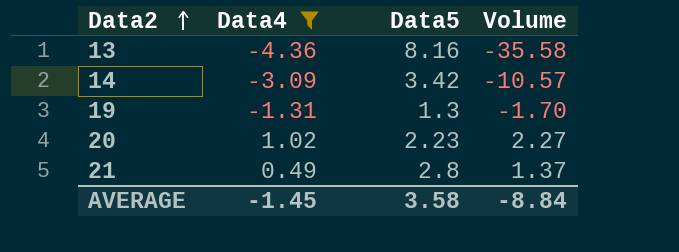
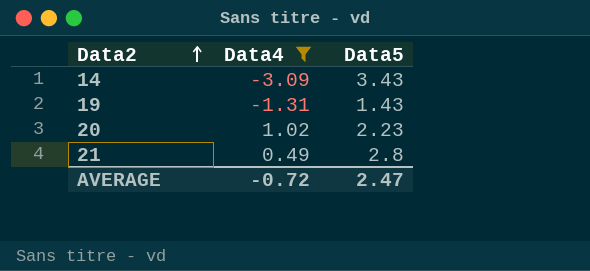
column Volume | formula: [Data4] * [Data5] -> none
row 13: -4.36 | 8.16 | -35.58 -> none
14 | Data5: 3.42 -> 3.43
19 | Data5: 1.3 -> 1.43
AVERAGE | Data4: -1.45 -> -0.72
AVERAGE | Data5: 3.58 -> 2.47

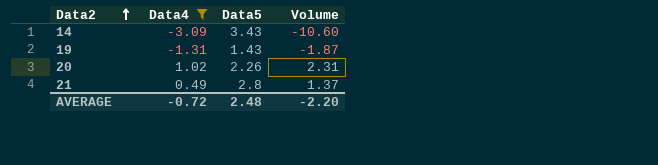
column Volume | formula: none -> [Data4] * [Data5]
20 | Data5: 2.23 -> 2.26
AVERAGE | Data5: 2.47 -> 2.48

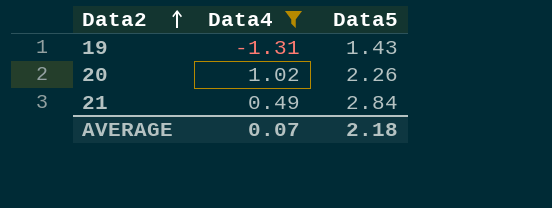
column Volume | formula: [Data4] * [Data5] -> none
row 14: -3.09 | 3.43 | -10.60 -> none
21 | Data5: 2.8 -> 2.84
AVERAGE | Data4: -0.72 -> 0.07
AVERAGE | Data5: 2.48 -> 2.18

